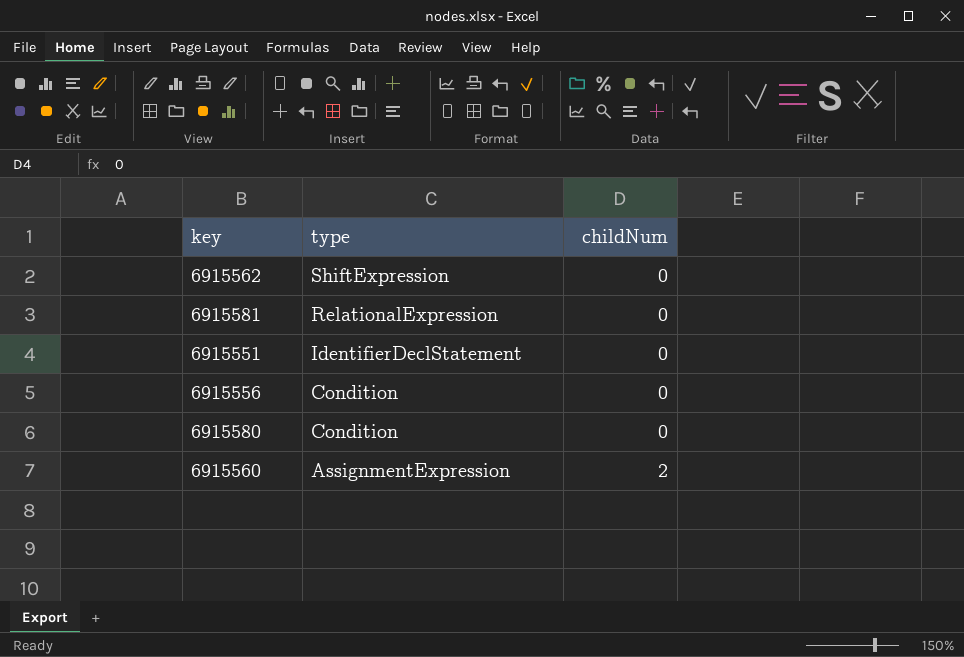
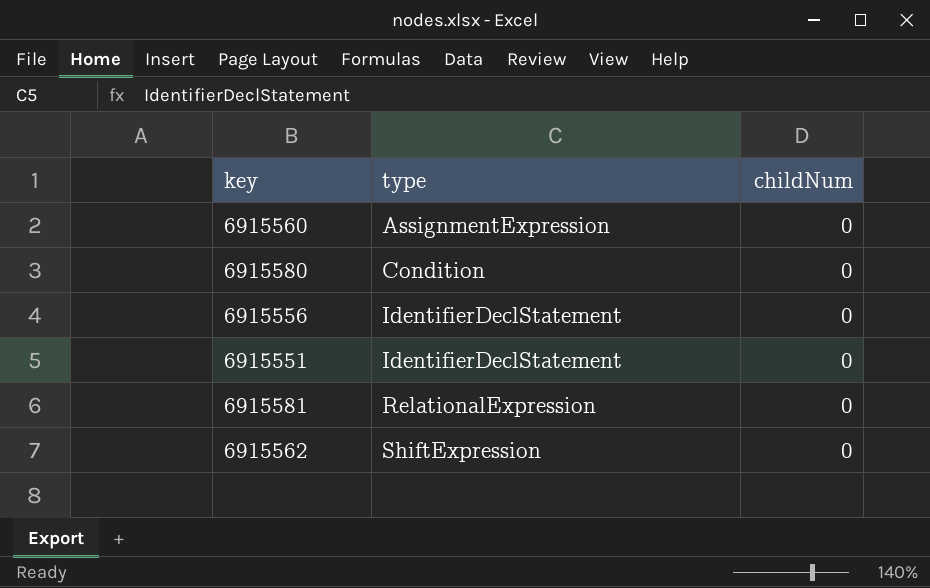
row order: type descending -> type ascending
6915560 | childNum: 2 -> 0
6915556 | type: Condition -> IdentifierDeclStatement

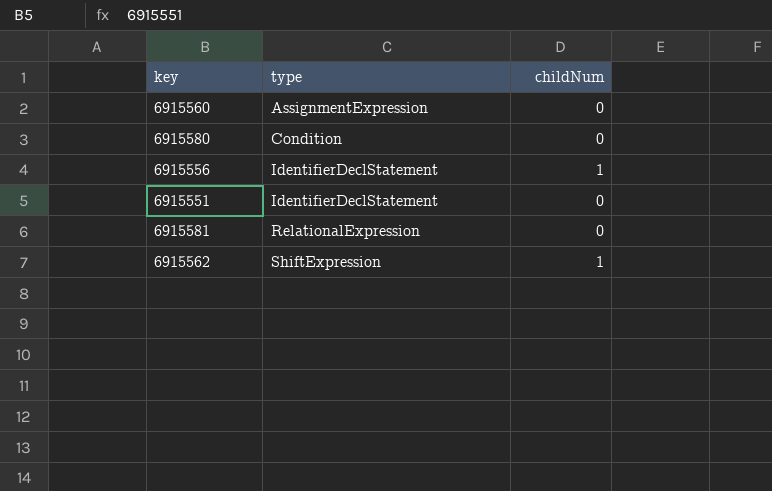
6915556 | childNum: 0 -> 1
6915562 | childNum: 0 -> 1

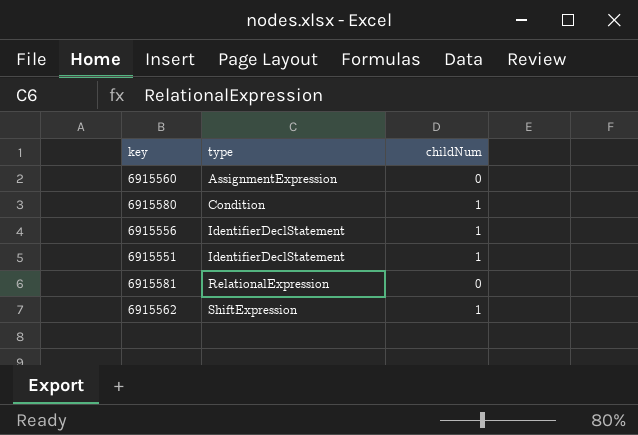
6915580 | childNum: 0 -> 1
6915551 | childNum: 0 -> 1

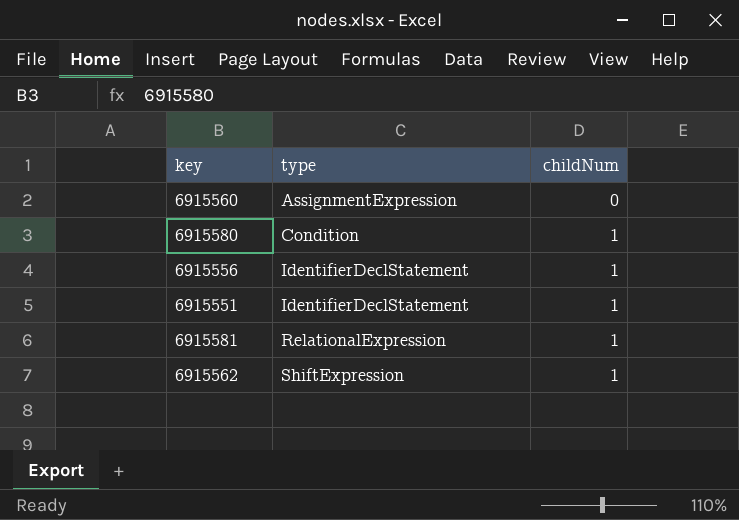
6915581 | childNum: 0 -> 1

